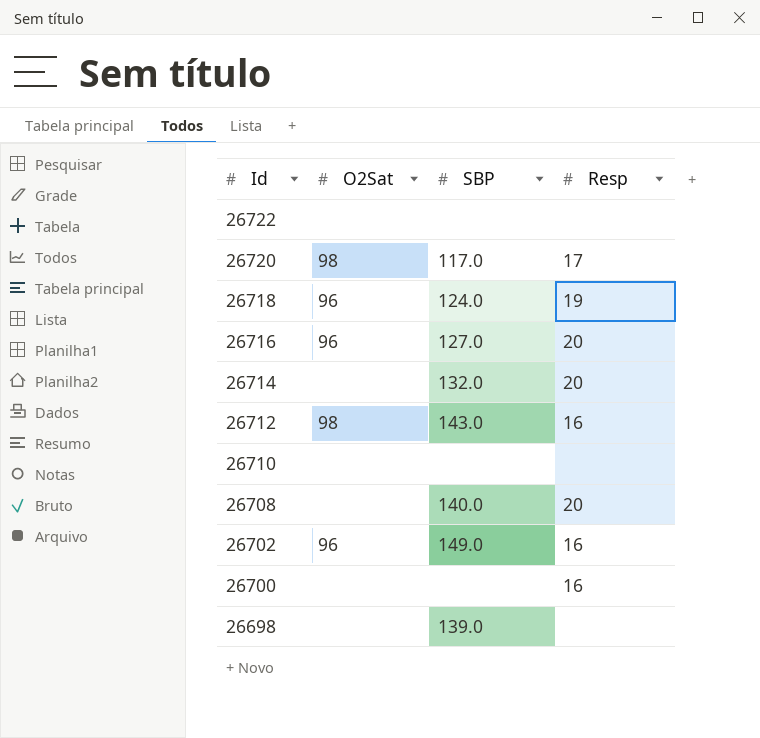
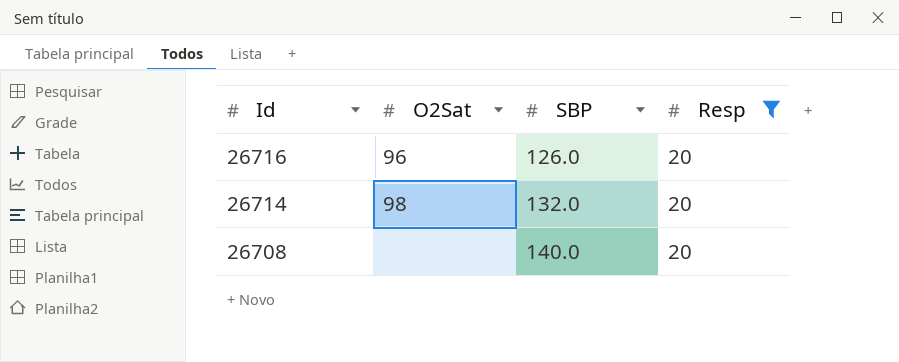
filter: none -> Resp = 20
26716 | SBP: 127.0 -> 126.0
26714 | O2Sat: none -> 98

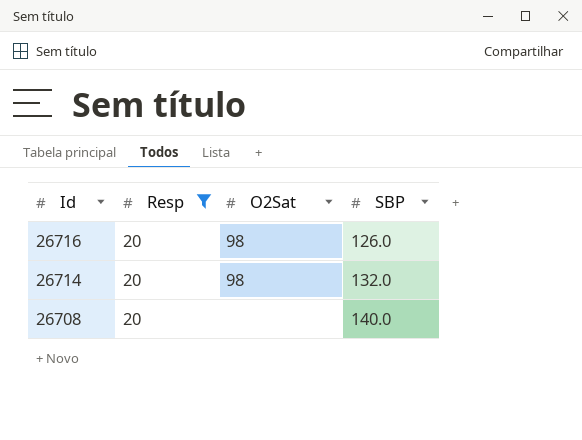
column Resp | position: 4 -> 2
26716 | O2Sat: 96 -> 98

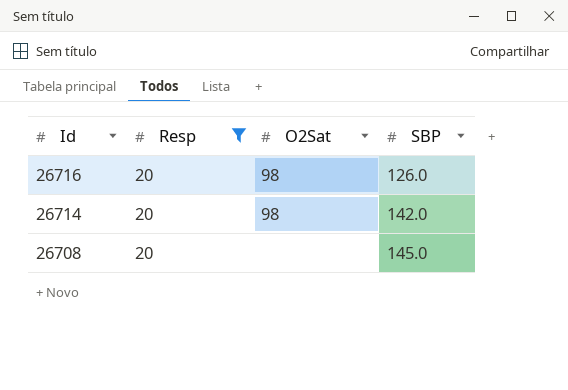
26714 | SBP: 132.0 -> 142.0
26708 | SBP: 140.0 -> 145.0

